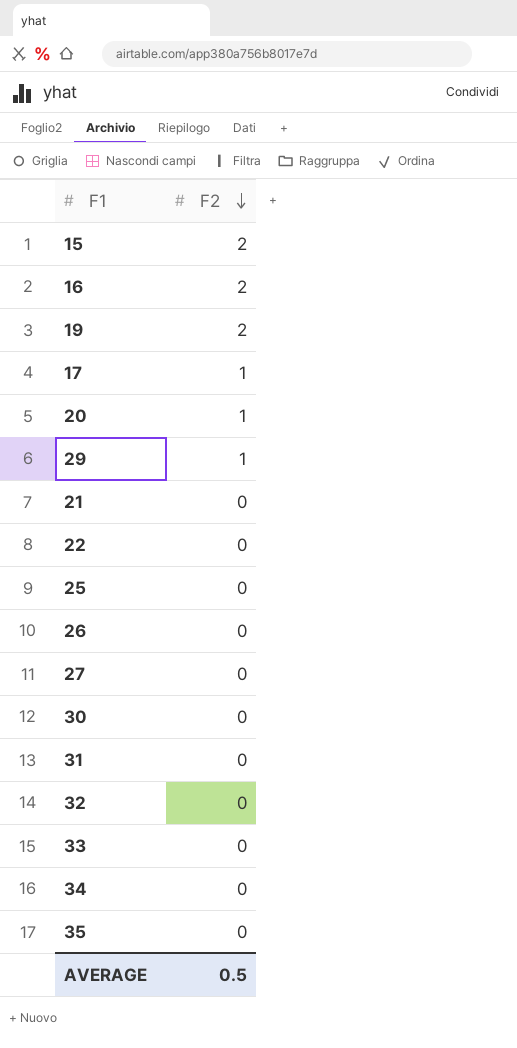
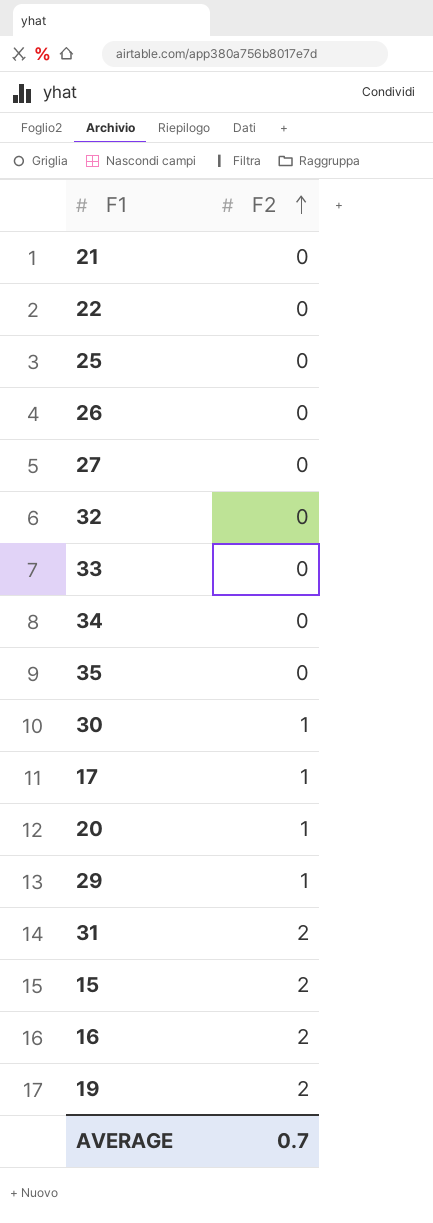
row order: F2 descending -> F2 ascending
30 | F2: 0 -> 1
31 | F2: 0 -> 2
AVERAGE | F2: 0.5 -> 0.7

